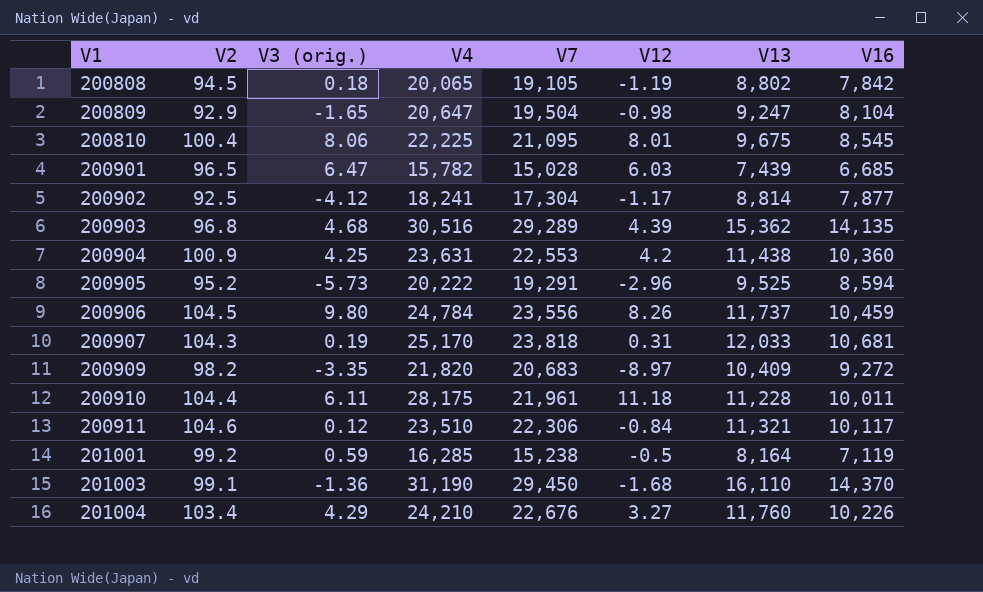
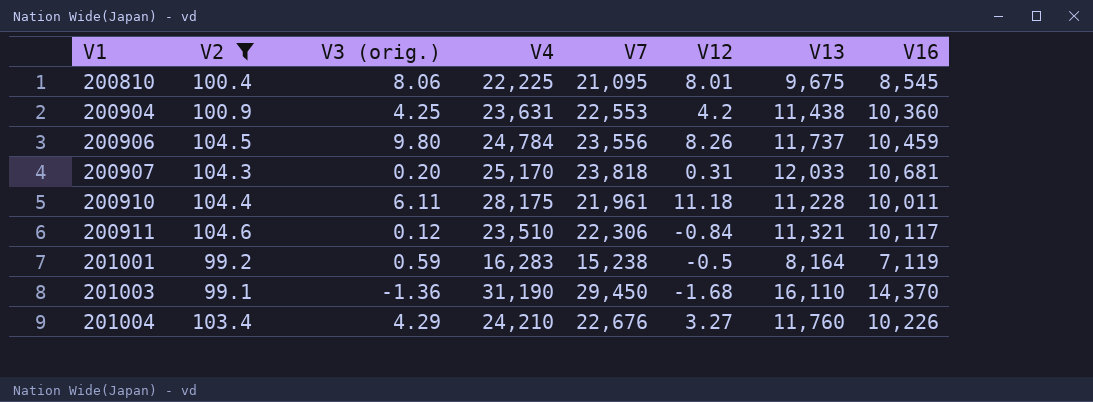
filter: none -> V2 >= 99.1
200907 | V3 (orig.): 0.19 -> 0.20
201001 | V4: 16,285 -> 16,283

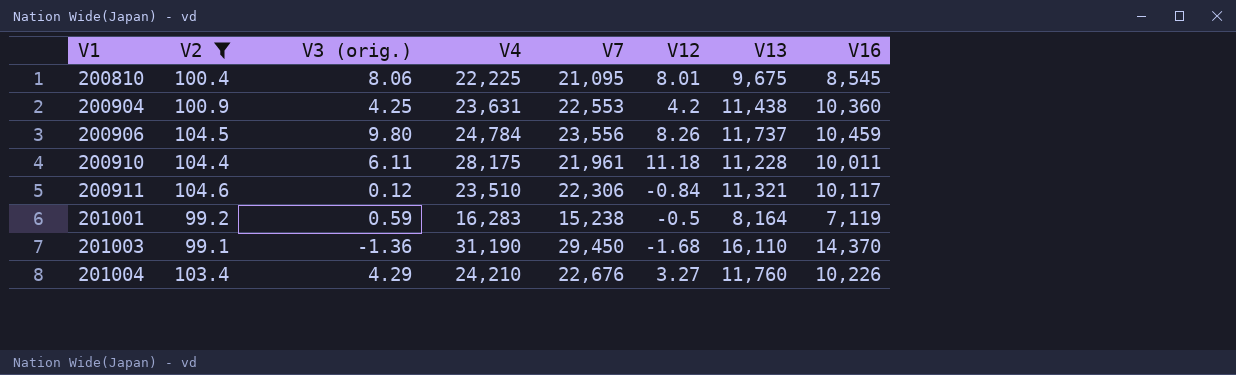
row 200907: 104.3 | 0.20 | 25,170 | 23,818 | 0.31 | 12,033 | 10,681 -> none

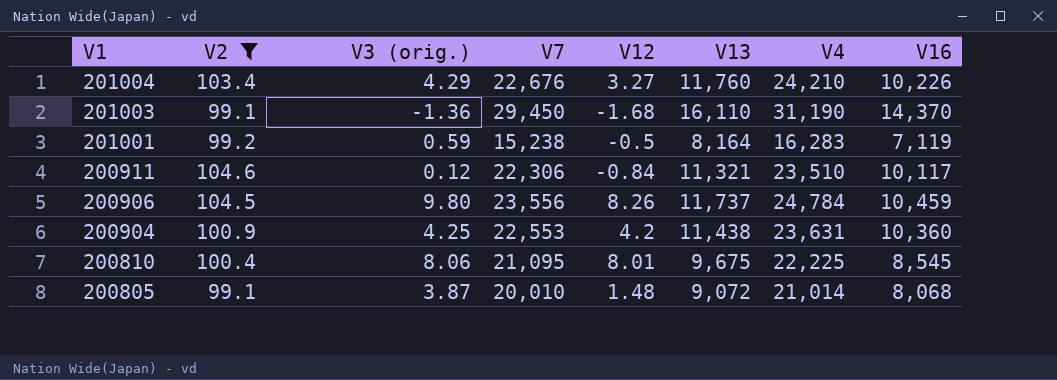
row order: V1 ascending -> V1 descending
column V4 | position: 4 -> 7
row 200910: 104.4 | 6.11 | 28,175 | 21,961 | 11.18 | 11,228 | 10,011 -> none
row 200805: none -> 99.1 | 3.87 | 20,010 | 1.48 | 9,072 | 21,014 | 8,068

